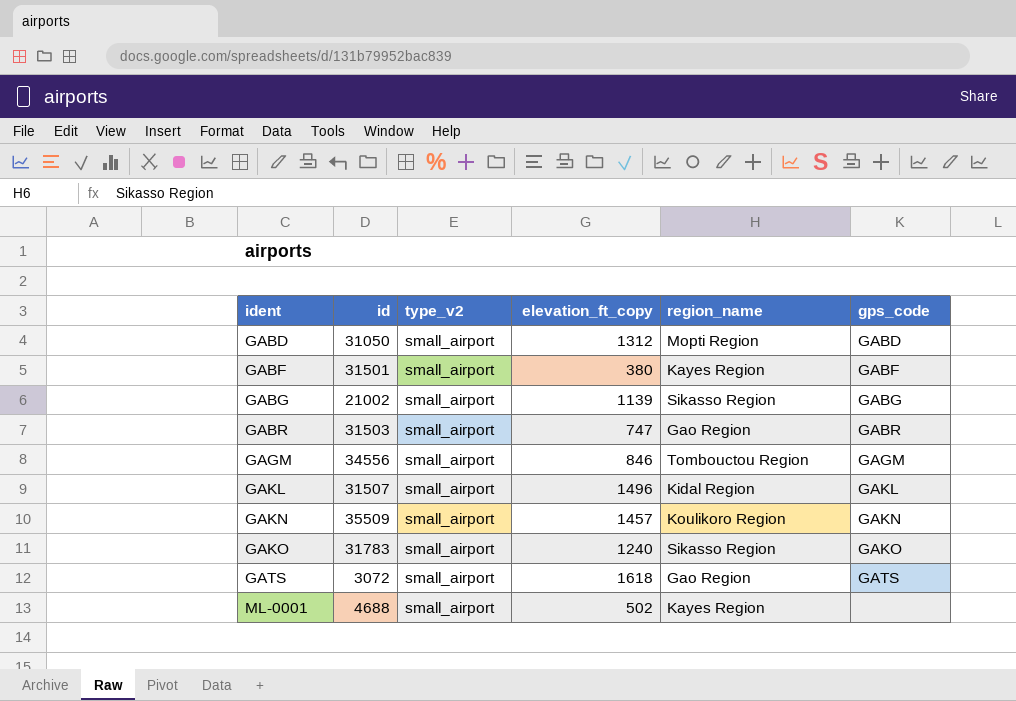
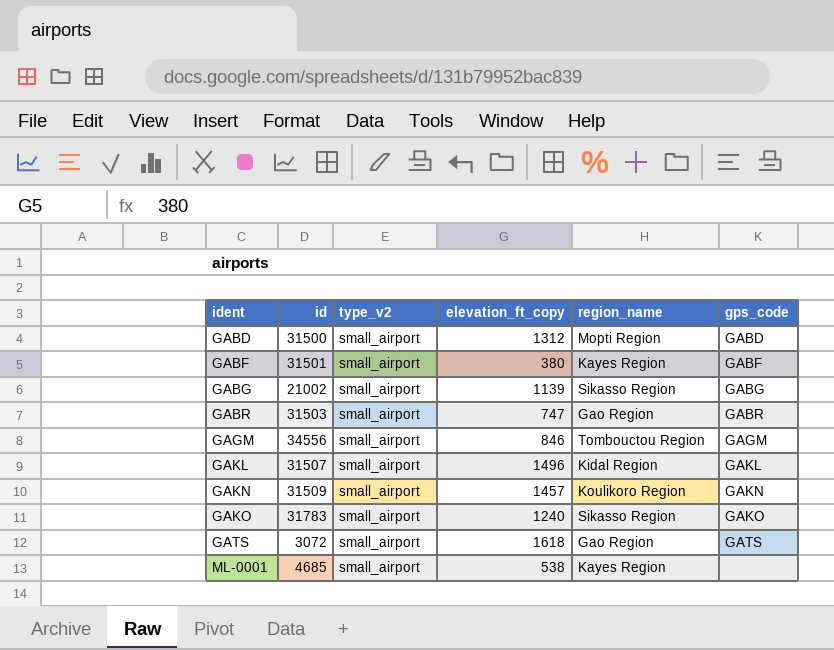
GABD | id: 31050 -> 31500
GAKN | id: 35509 -> 31509
ML-0001 | id: 4688 -> 4685
ML-0001 | elevation_ft_copy: 502 -> 538

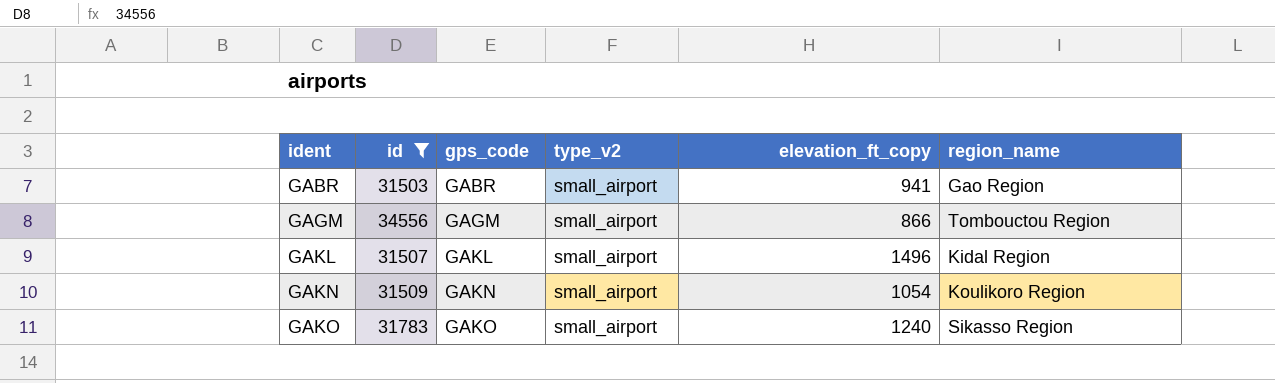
filter: none -> id >= 31503
column gps_code | position: 6 -> 3
GABR | elevation_ft_copy: 747 -> 941
GAGM | elevation_ft_copy: 846 -> 866
GAKN | elevation_ft_copy: 1457 -> 1054

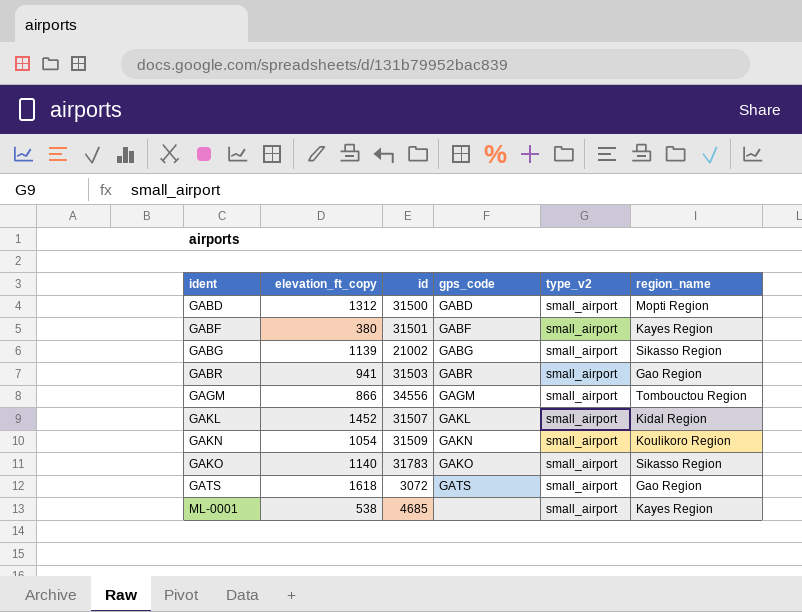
filter: id >= 31503 -> none
column elevation_ft_copy | position: 5 -> 2
GAKL | elevation_ft_copy: 1496 -> 1452
GAKO | elevation_ft_copy: 1240 -> 1140

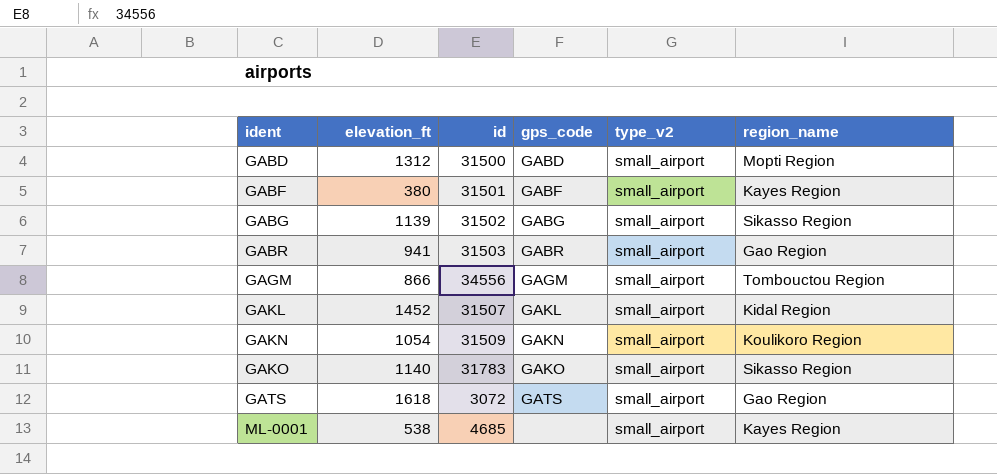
column name: elevation_ft_copy -> elevation_ft
GABG | id: 21002 -> 31502

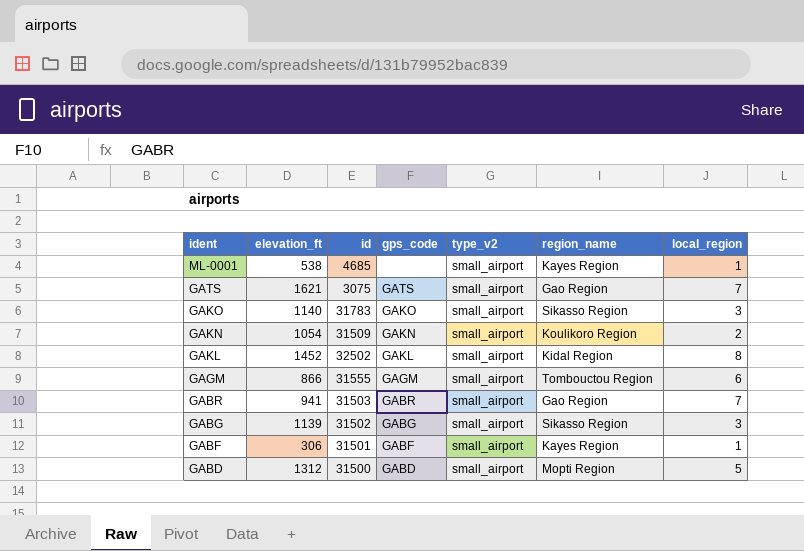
row order: ident ascending -> ident descending
column local_region | position: none -> 7
GATS | elevation_ft: 1618 -> 1621
GATS | id: 3072 -> 3075
GAKL | id: 31507 -> 32502
GAGM | id: 34556 -> 31555
GABF | elevation_ft: 380 -> 306

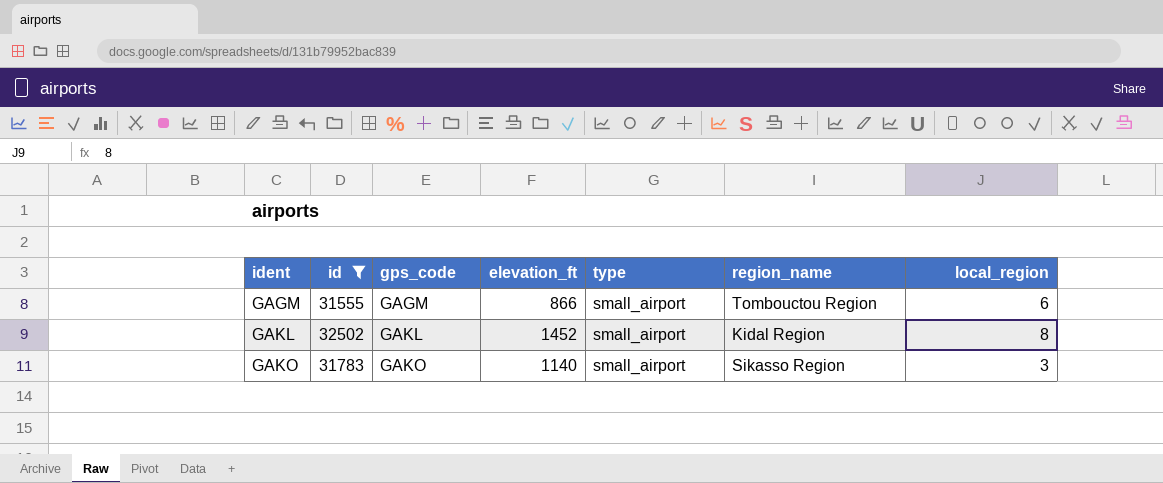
filter: none -> id >= 31555
row order: ident descending -> ident ascending
column elevation_ft | position: 2 -> 4
column name: type_v2 -> type

